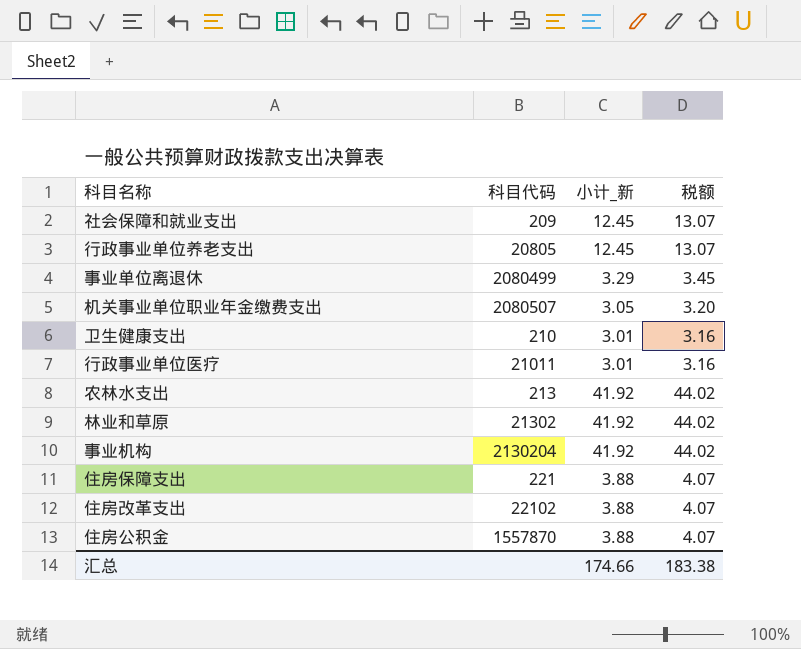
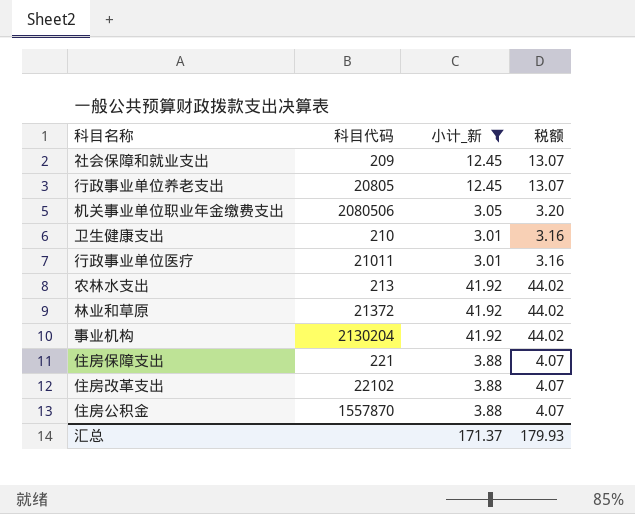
filter: none -> 小计_新 != 3.29
机关事业单位职业年金缴费支出 | 科目代码: 2080507 -> 2080506
林业和草原 | 科目代码: 21302 -> 21372
汇总 | 小计_新: 174.66 -> 171.37
汇总 | 税额: 183.38 -> 179.93

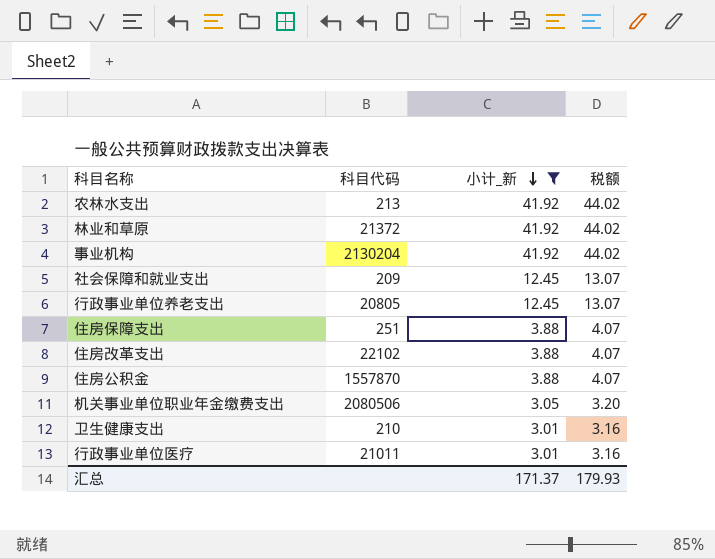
row order: none -> 小计_新 descending
住房保障支出 | 科目代码: 221 -> 251

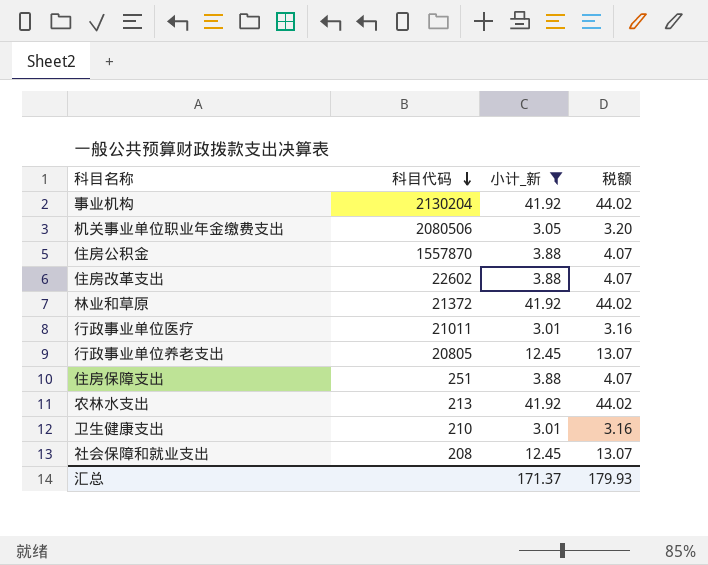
row order: 小计_新 descending -> 科目代码 descending
住房改革支出 | 科目代码: 22102 -> 22602
社会保障和就业支出 | 科目代码: 209 -> 208

